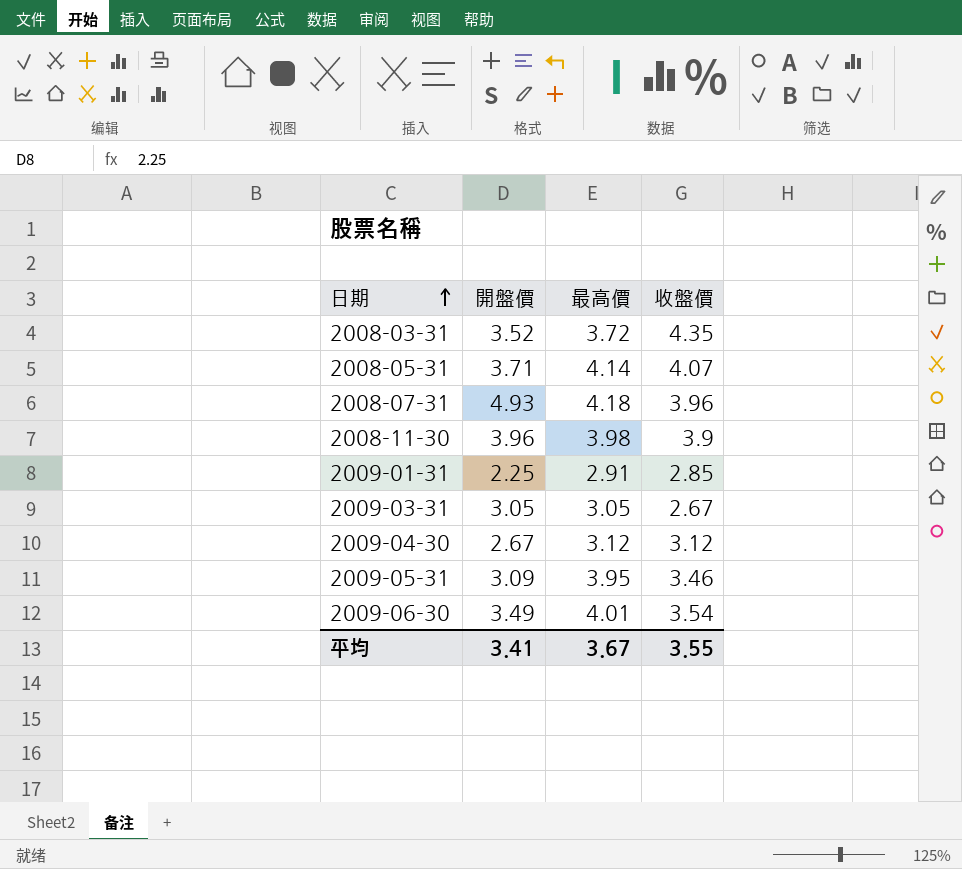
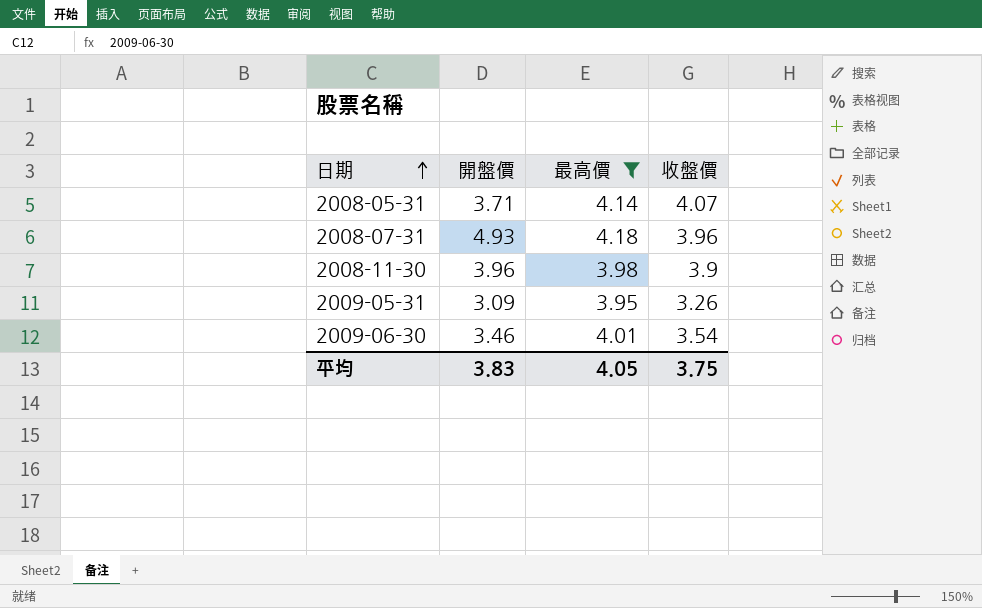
filter: none -> 最高價 >= 3.95
2009-05-31 | 收盤價: 3.46 -> 3.26
2009-06-30 | 開盤價: 3.49 -> 3.46
平均 | 開盤價: 3.41 -> 3.83
平均 | 最高價: 3.67 -> 4.05
平均 | 收盤價: 3.55 -> 3.75

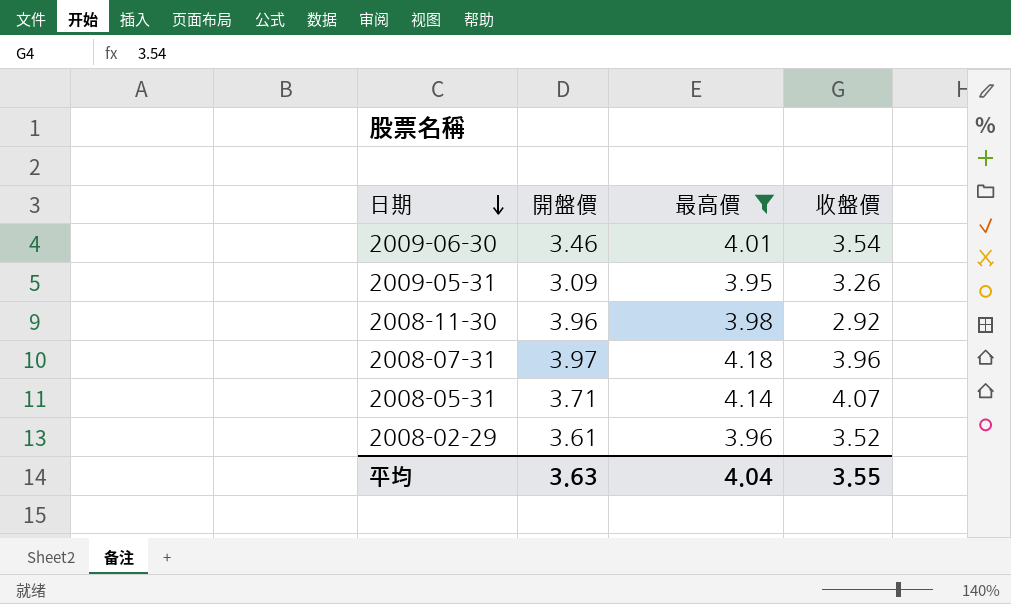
row order: 日期 ascending -> 日期 descending
2008-11-30 | 收盤價: 3.9 -> 2.92
2008-07-31 | 開盤價: 4.93 -> 3.97
row 2008-02-29: none -> 3.61 | 3.96 | 3.52
平均 | 開盤價: 3.83 -> 3.63
平均 | 最高價: 4.05 -> 4.04
平均 | 收盤價: 3.75 -> 3.55

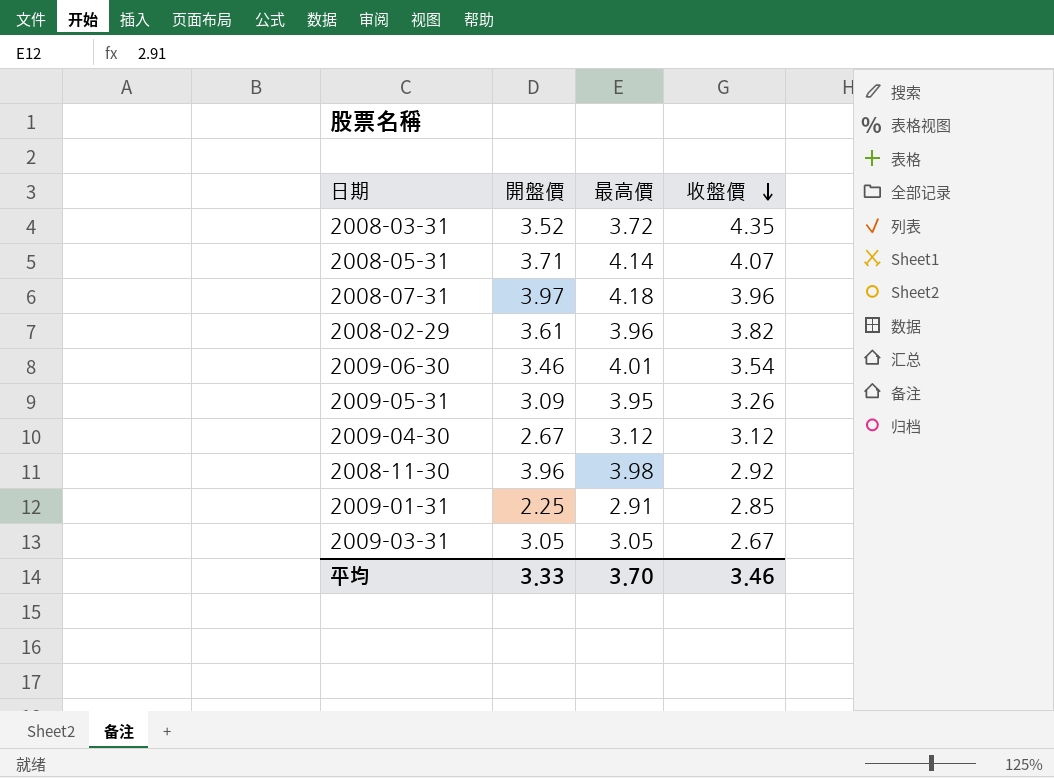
filter: 最高價 >= 3.95 -> none
row order: 日期 descending -> 收盤價 descending
2008-02-29 | 收盤價: 3.52 -> 3.82
平均 | 開盤價: 3.63 -> 3.33
平均 | 最高價: 4.04 -> 3.70
平均 | 收盤價: 3.55 -> 3.46

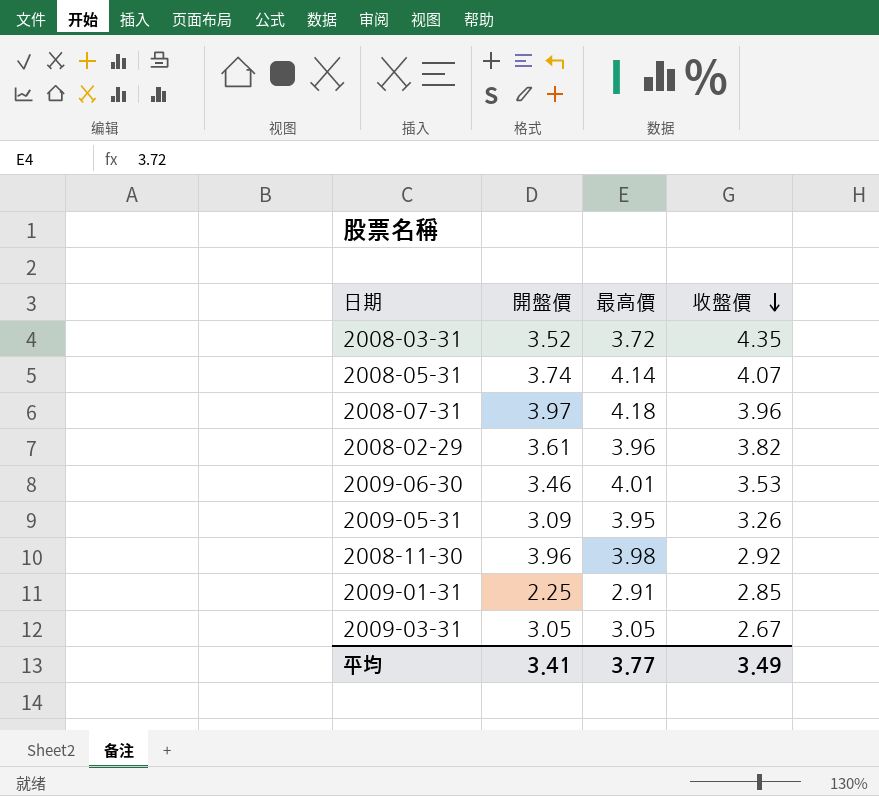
row 2009-04-30: 2.67 | 3.12 | 3.12 -> none
2008-05-31 | 開盤價: 3.71 -> 3.74
2009-06-30 | 收盤價: 3.54 -> 3.53
平均 | 開盤價: 3.33 -> 3.41
平均 | 最高價: 3.70 -> 3.77
平均 | 收盤價: 3.46 -> 3.49

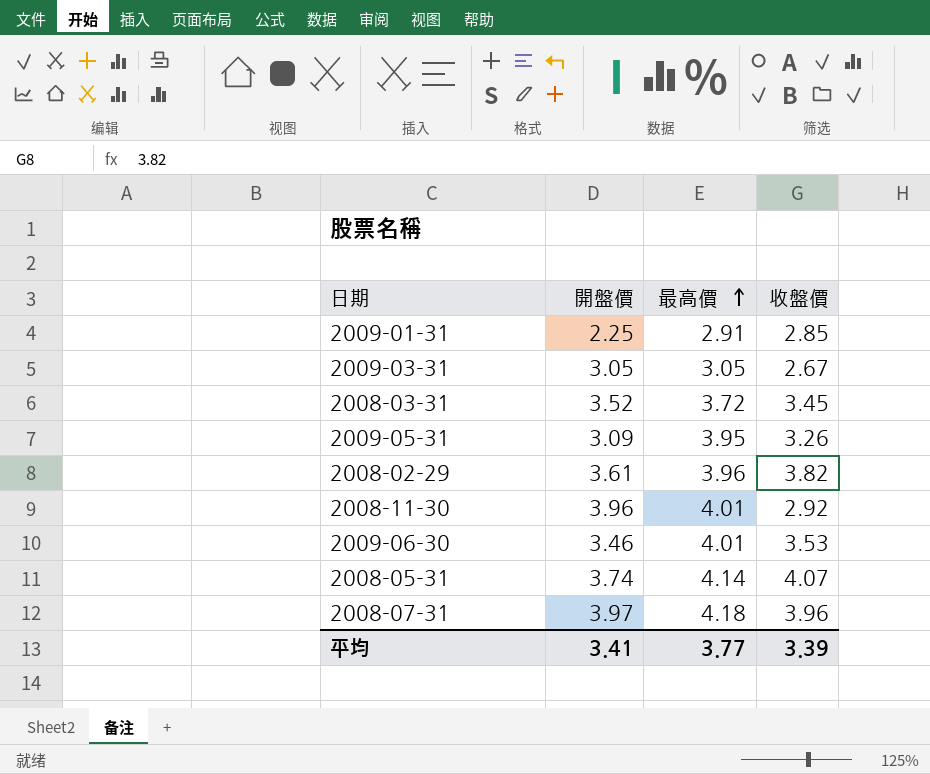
row order: 收盤價 descending -> 最高價 ascending
2008-03-31 | 收盤價: 4.35 -> 3.45
2008-11-30 | 最高價: 3.98 -> 4.01
平均 | 收盤價: 3.49 -> 3.39

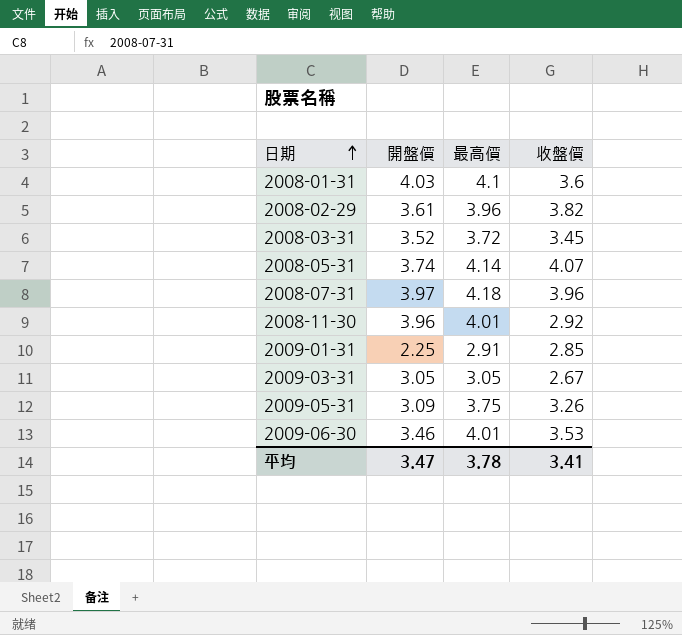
row order: 最高價 ascending -> 日期 ascending
row 2008-01-31: none -> 4.03 | 4.1 | 3.6
2009-05-31 | 最高價: 3.95 -> 3.75
平均 | 開盤價: 3.41 -> 3.47
平均 | 最高價: 3.77 -> 3.78
平均 | 收盤價: 3.39 -> 3.41

